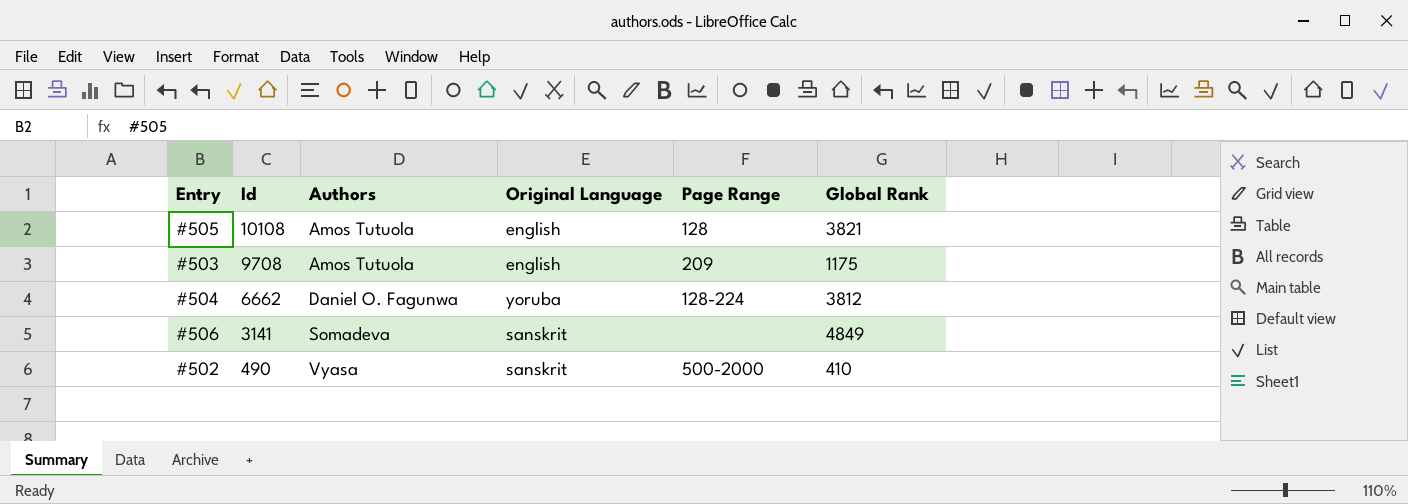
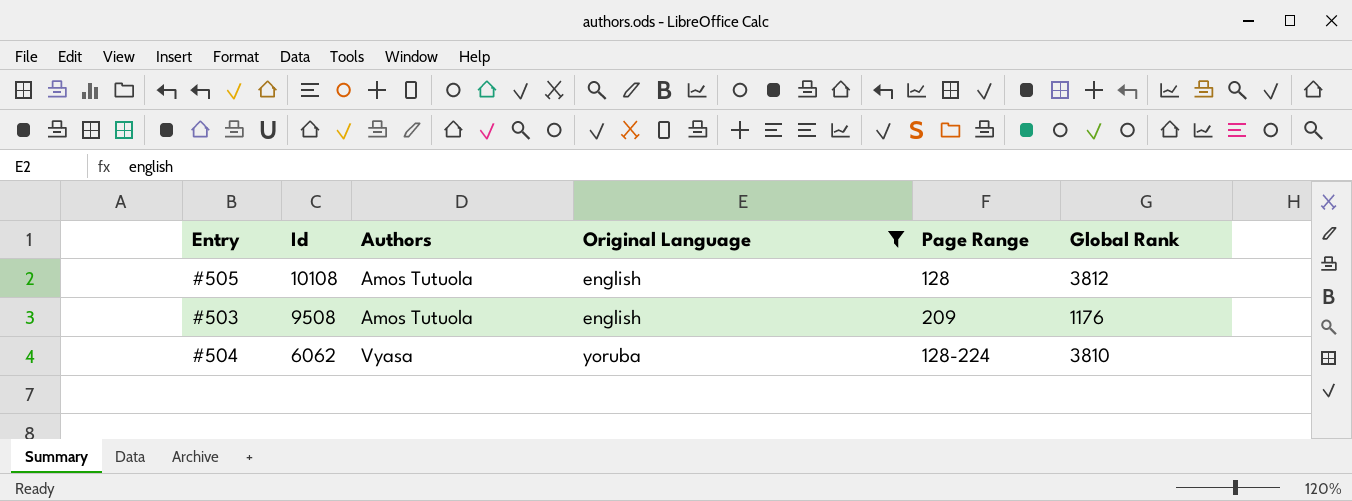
filter: none -> Original Language != sanskrit
#505 | Global Rank: 3821 -> 3812
#503 | Id: 9708 -> 9508
#503 | Global Rank: 1175 -> 1176
#504 | Id: 6662 -> 6062
#504 | Authors: Daniel O. Fagunwa -> Vyasa
#504 | Global Rank: 3812 -> 3810

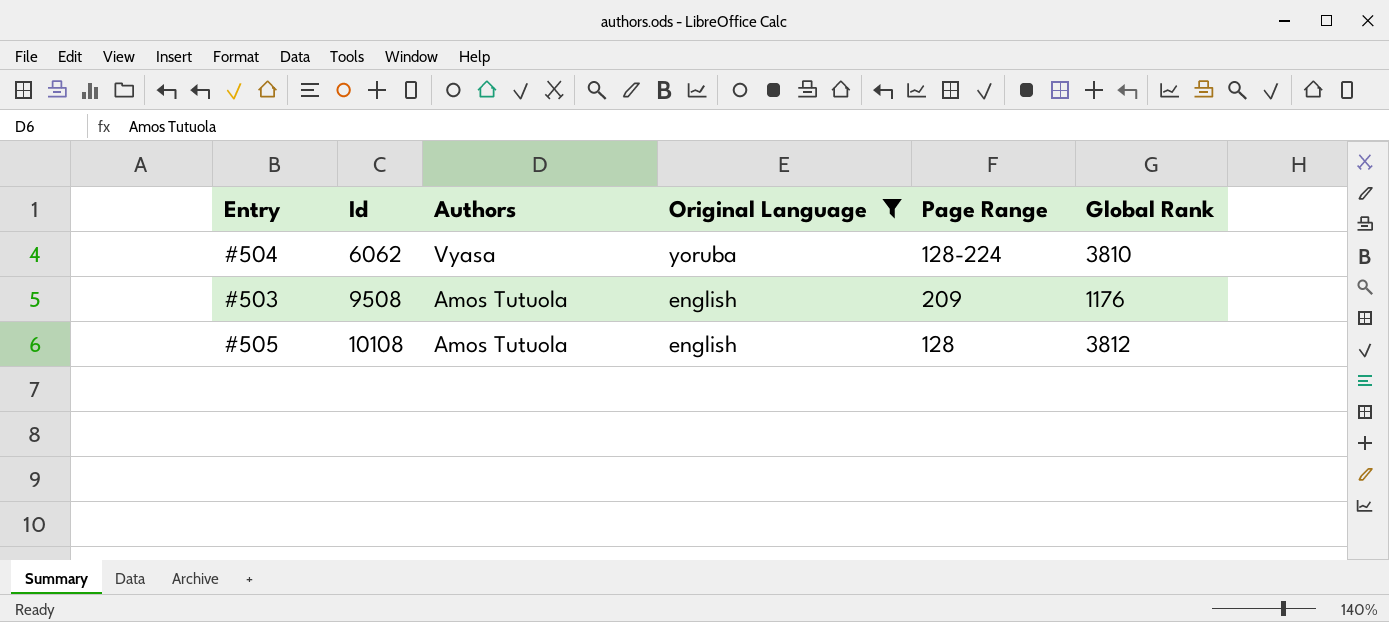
row order: Id descending -> Id ascending

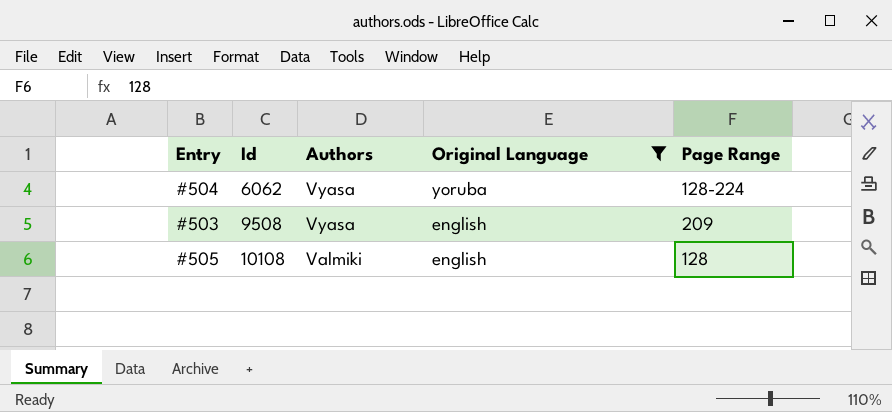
column Global Rank | position: 6 -> none
#503 | Authors: Amos Tutuola -> Vyasa
#505 | Authors: Amos Tutuola -> Valmiki

